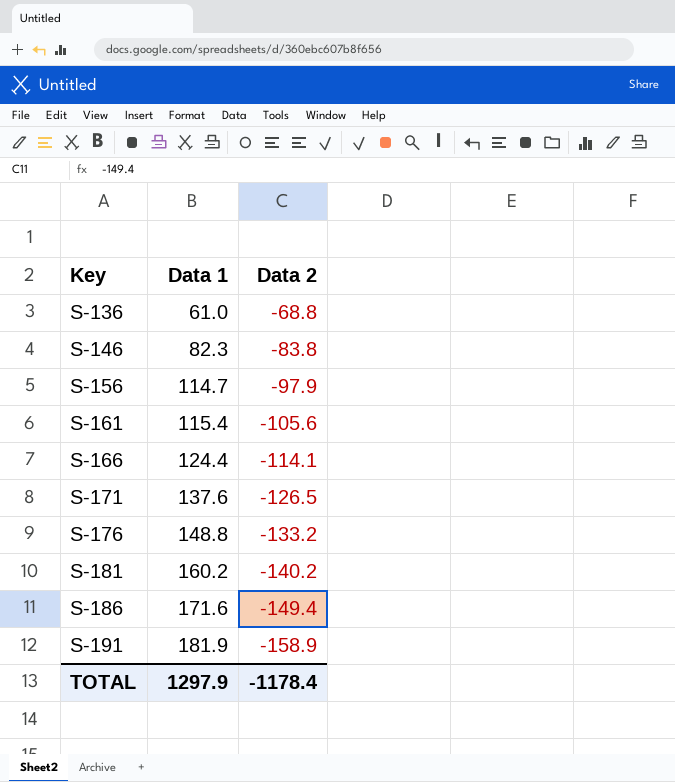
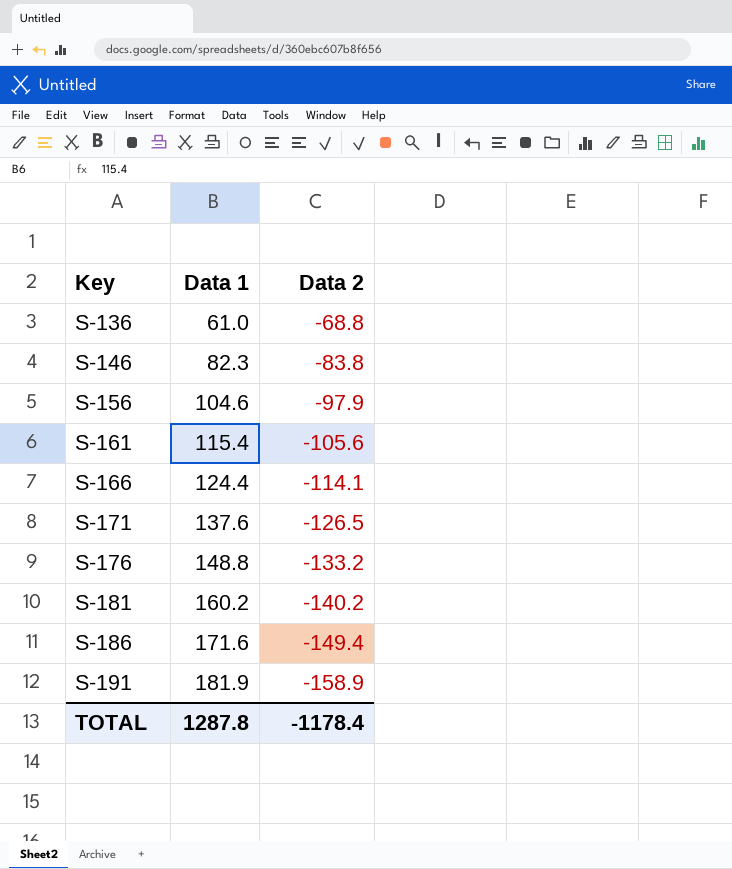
S-156 | Data 1: 114.7 -> 104.6
TOTAL | Data 1: 1297.9 -> 1287.8

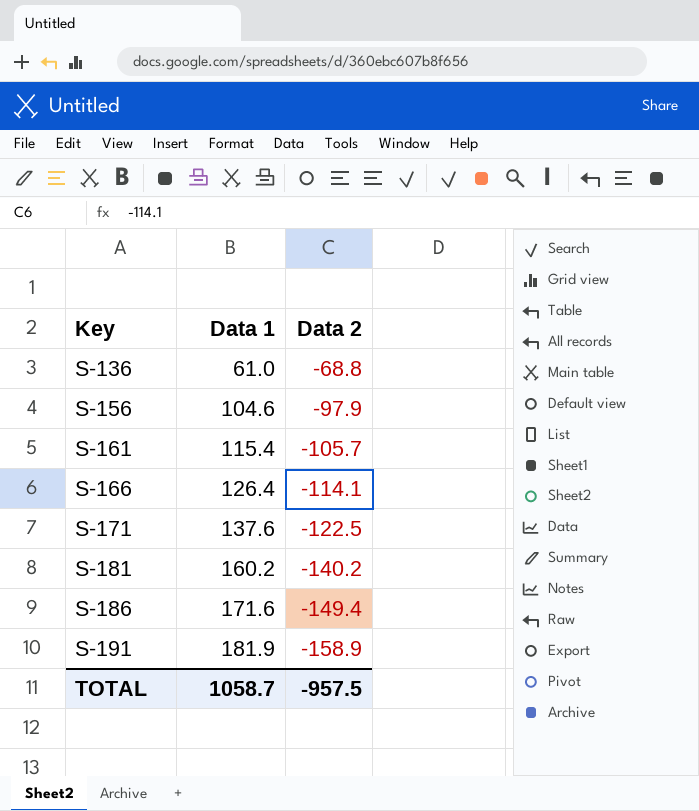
row S-146: 82.3 | -83.8 -> none
row S-176: 148.8 | -133.2 -> none
S-161 | Data 2: -105.6 -> -105.7
S-166 | Data 1: 124.4 -> 126.4
S-171 | Data 2: -126.5 -> -122.5
TOTAL | Data 1: 1287.8 -> 1058.7
TOTAL | Data 2: -1178.4 -> -957.5

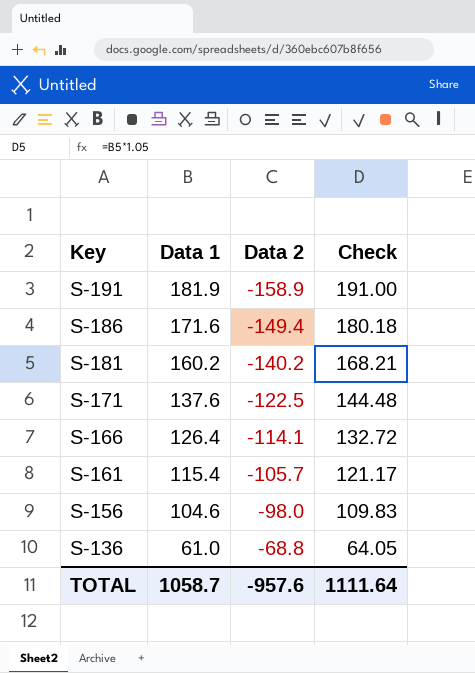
row order: Key ascending -> Key descending
column Check | formula: none -> [Data 1] * 1.05
S-156 | Data 2: -97.9 -> -98.0
TOTAL | Data 2: -957.5 -> -957.6

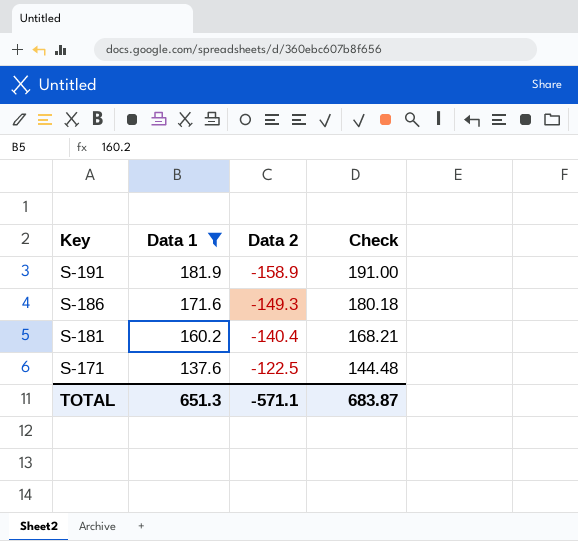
filter: none -> Data 1 >= 137.6
S-186 | Data 2: -149.4 -> -149.3
S-181 | Data 2: -140.2 -> -140.4
TOTAL | Data 1: 1058.7 -> 651.3
TOTAL | Data 2: -957.6 -> -571.1
TOTAL | Check: 1111.64 -> 683.87

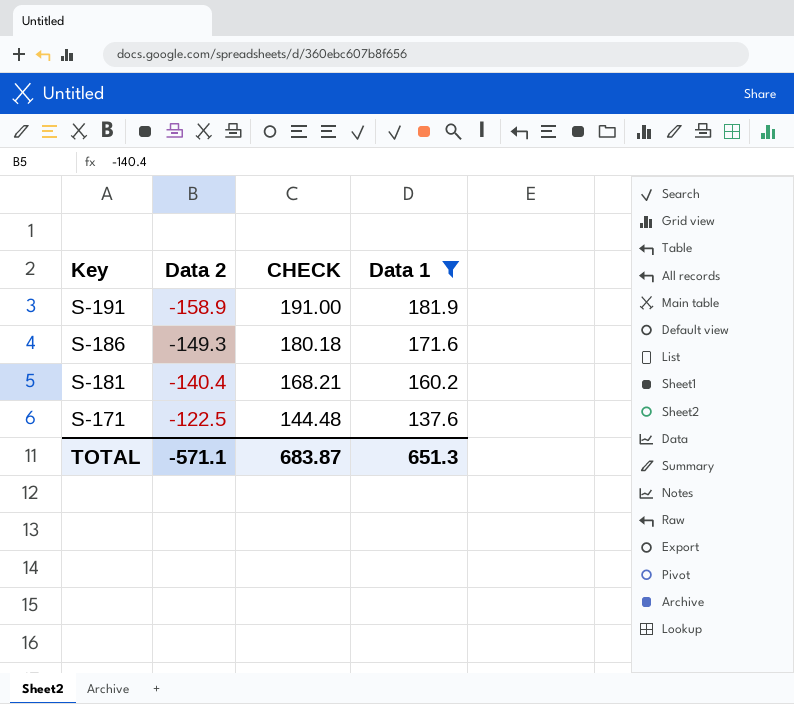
column name: Check -> CHECK
column Data 1 | position: 2 -> 4

